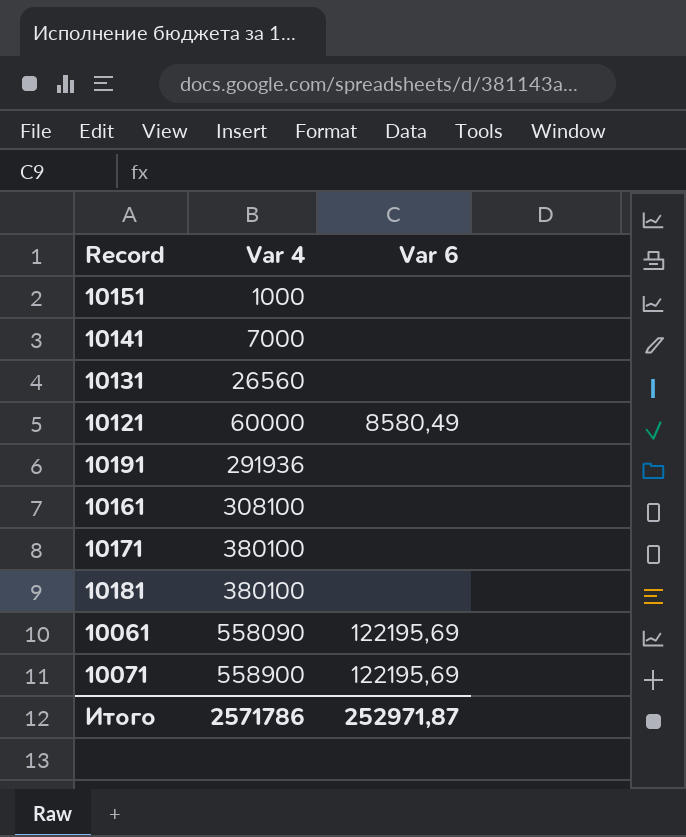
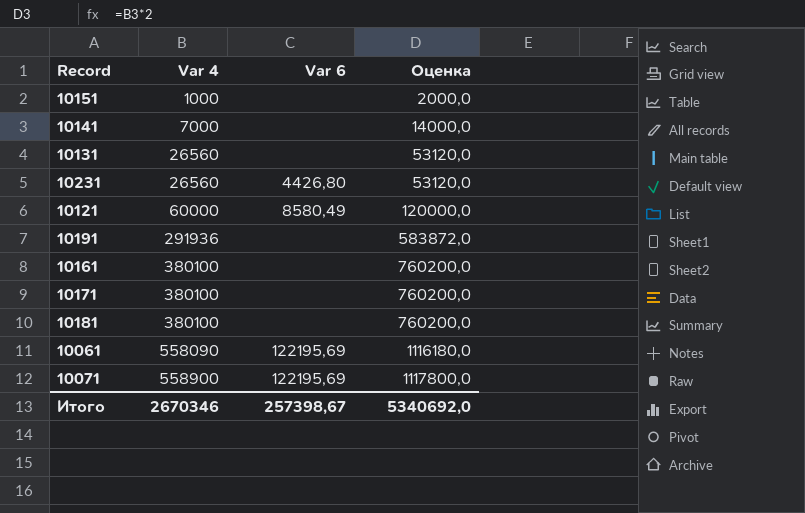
column Оценка | formula: none -> [Var 4] * 2
row 10231: none -> 26560 | 4426,80 | 53120,0
10161 | Var 4: 308100 -> 380100
Итого | Var 4: 2571786 -> 2670346
Итого | Var 6: 252971,87 -> 257398,67

